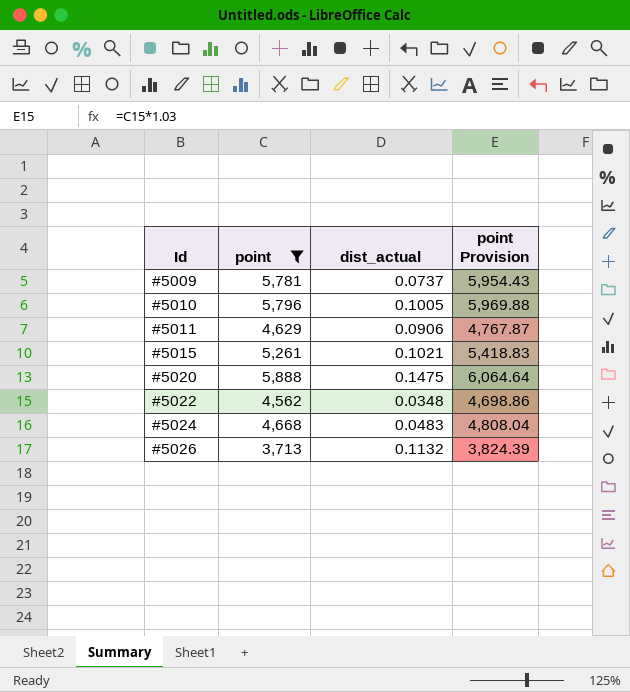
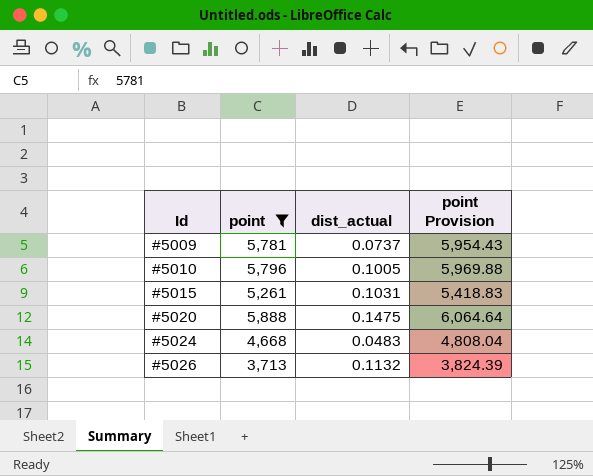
row #5011: 4,629 | 0.0906 | 4,767.87 -> none
row #5022: 4,562 | 0.0348 | 4,698.86 -> none
#5015 | dist_actual: 0.1021 -> 0.1031

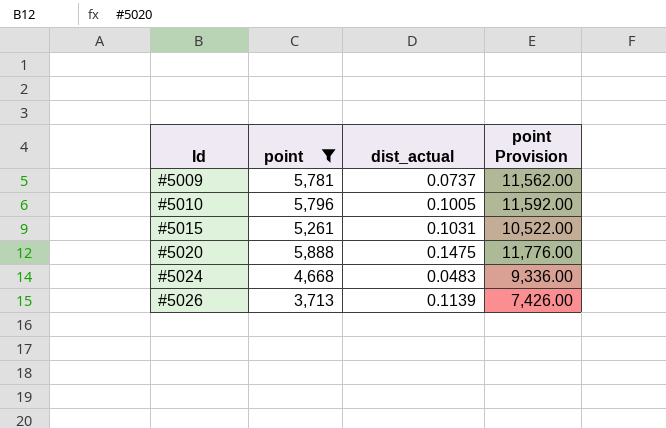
column point Provision | formula: [point] * 1.03 -> [point] * 2
#5026 | dist_actual: 0.1132 -> 0.1139

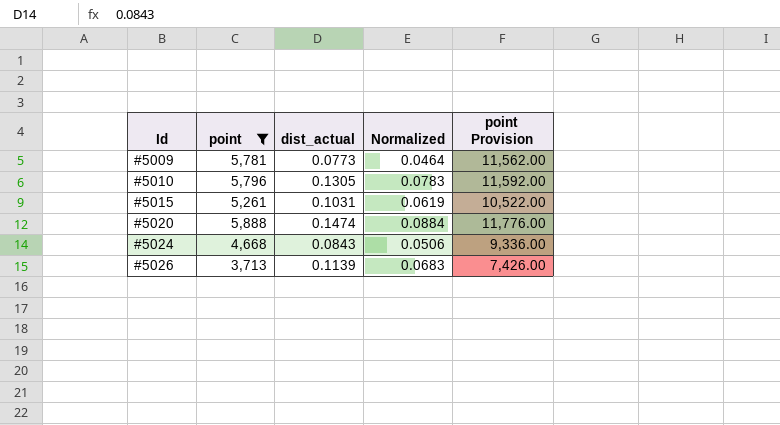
column Normalized | formula: none -> [dist_actual] * 0.6
#5009 | dist_actual: 0.0737 -> 0.0773
#5010 | dist_actual: 0.1005 -> 0.1305
#5020 | dist_actual: 0.1475 -> 0.1474
#5024 | dist_actual: 0.0483 -> 0.0843

